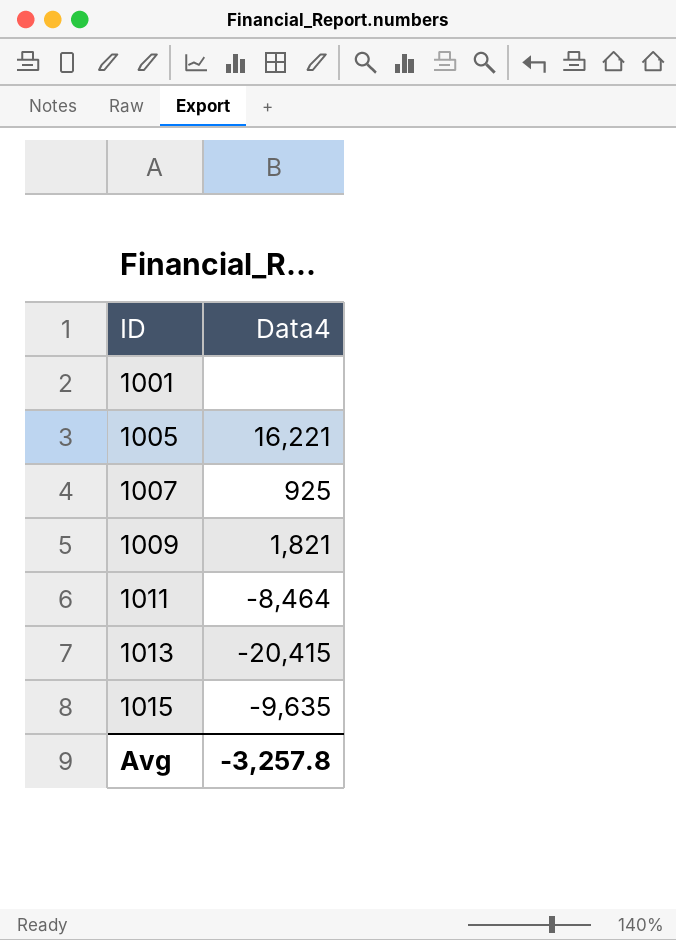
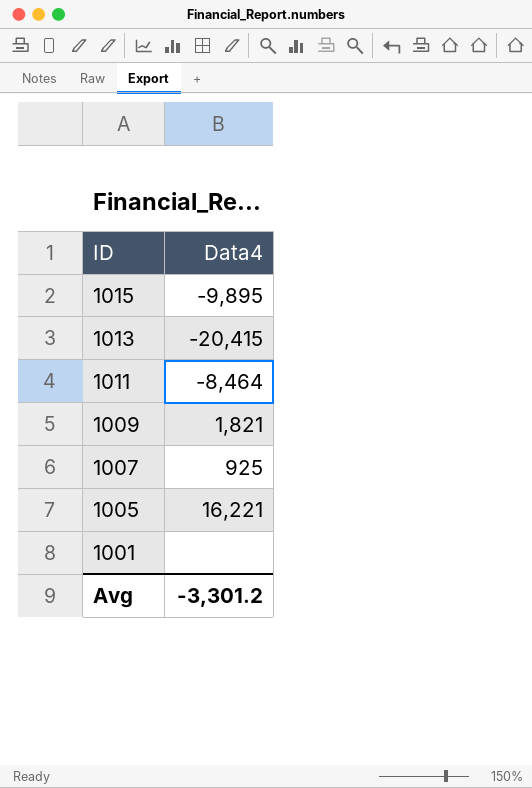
row order: ID ascending -> ID descending
1015 | Data4: -9,635 -> -9,895
Avg | Data4: -3,257.8 -> -3,301.2

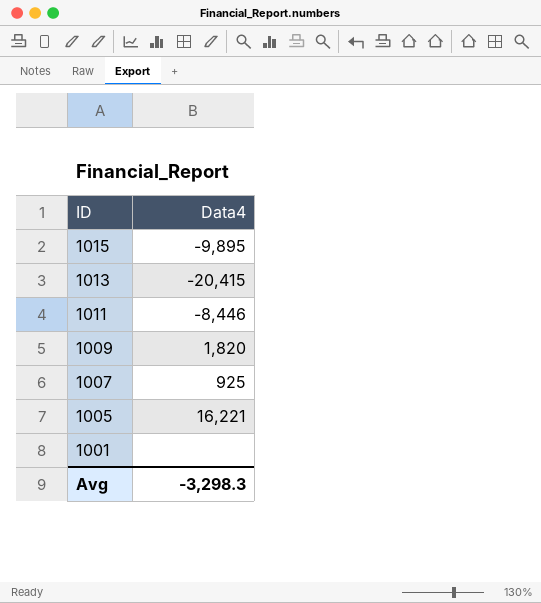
1011 | Data4: -8,464 -> -8,446
1009 | Data4: 1,821 -> 1,820
Avg | Data4: -3,301.2 -> -3,298.3

